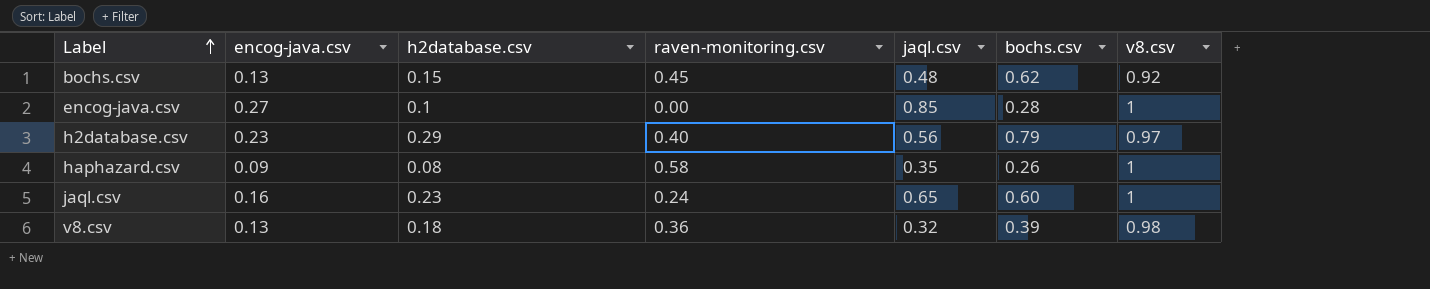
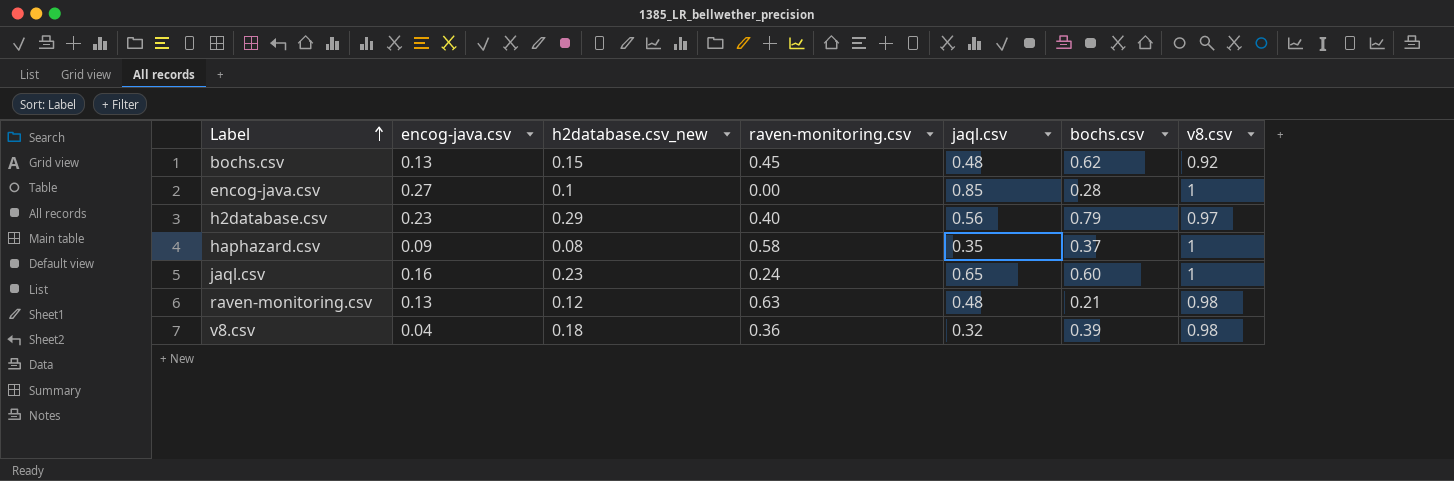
column name: h2database.csv -> h2database.csv_new
haphazard.csv | bochs.csv: 0.26 -> 0.37
row raven-monitoring.csv: none -> 0.13 | 0.12 | 0.63 | 0.48 | 0.21 | 0.98
v8.csv | encog-java.csv: 0.13 -> 0.04

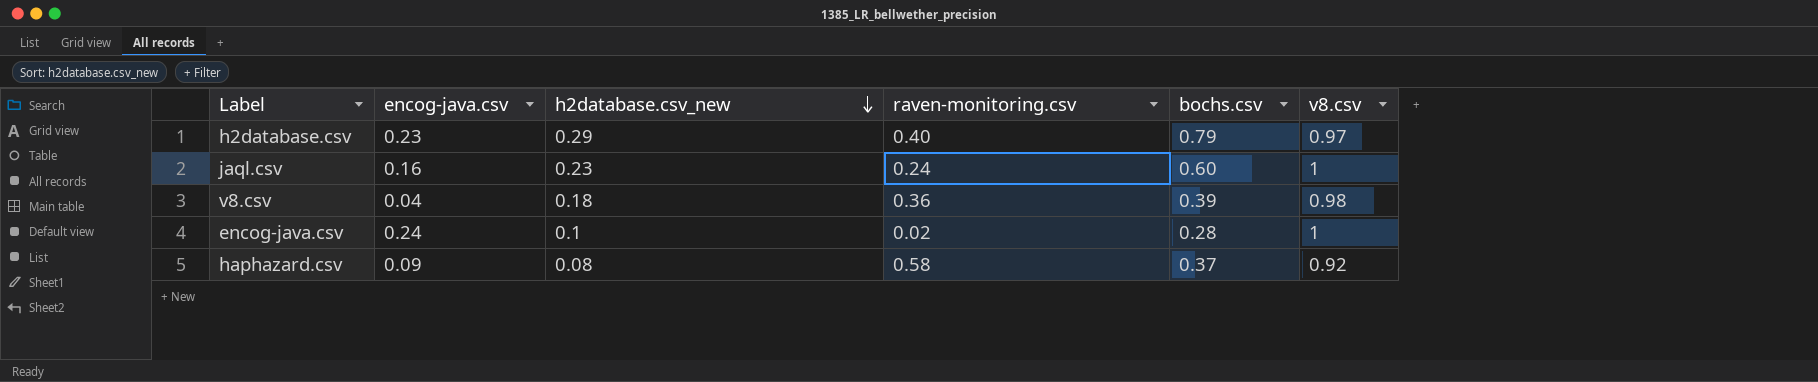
row order: Label ascending -> h2database.csv_new descending
column jaql.csv | position: 5 -> none
row bochs.csv: 0.13 | 0.15 | 0.45 | 0.48 | 0.62 | 0.92 -> none
row raven-monitoring.csv: 0.13 | 0.12 | 0.63 | 0.48 | 0.21 | 0.98 -> none
encog-java.csv | encog-java.csv: 0.27 -> 0.24
encog-java.csv | raven-monitoring.csv: 0.00 -> 0.02
haphazard.csv | v8.csv: 1 -> 0.92

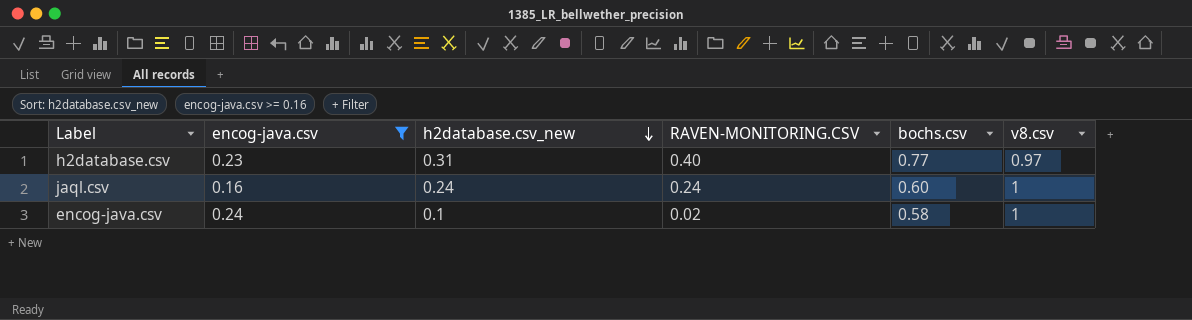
filter: none -> encog-java.csv >= 0.16
column name: raven-monitoring.csv -> RAVEN-MONITORING.CSV
h2database.csv | h2database.csv_new: 0.29 -> 0.31
h2database.csv | bochs.csv: 0.79 -> 0.77
jaql.csv | h2database.csv_new: 0.23 -> 0.24
encog-java.csv | bochs.csv: 0.28 -> 0.58

